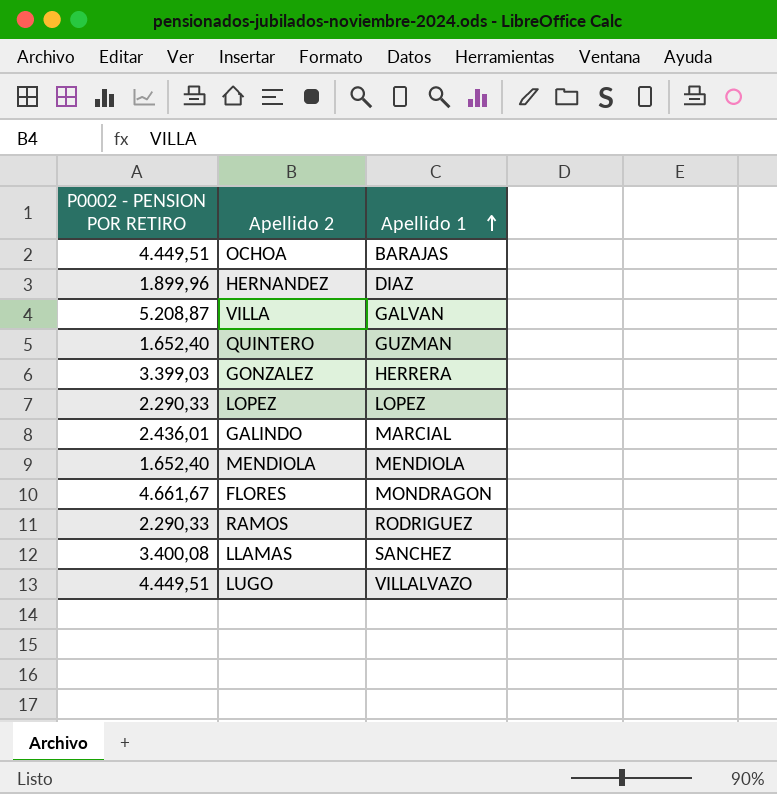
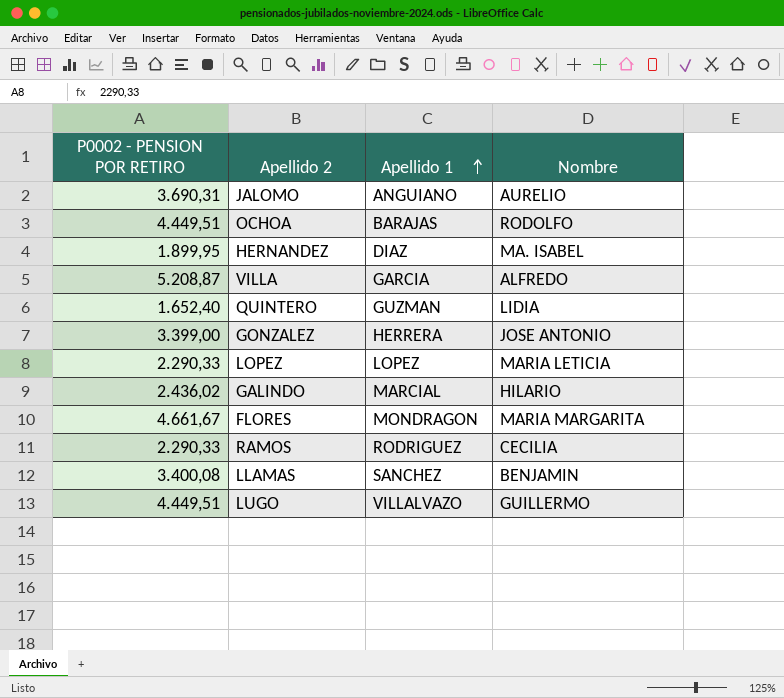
column Nombre | position: none -> 4
row MENDIOLA: 1.652,40 | MENDIOLA -> none
row JALOMO: none -> 3.690,31 | ANGUIANO | AURELIO
HERNANDEZ | P0002 - PENSION POR RETIRO: 1.899,96 -> 1.899,95
VILLA | Apellido 1: GALVAN -> GARCIA
GONZALEZ | P0002 - PENSION POR RETIRO: 3.399,03 -> 3.399,00
GALINDO | P0002 - PENSION POR RETIRO: 2.436,01 -> 2.436,02

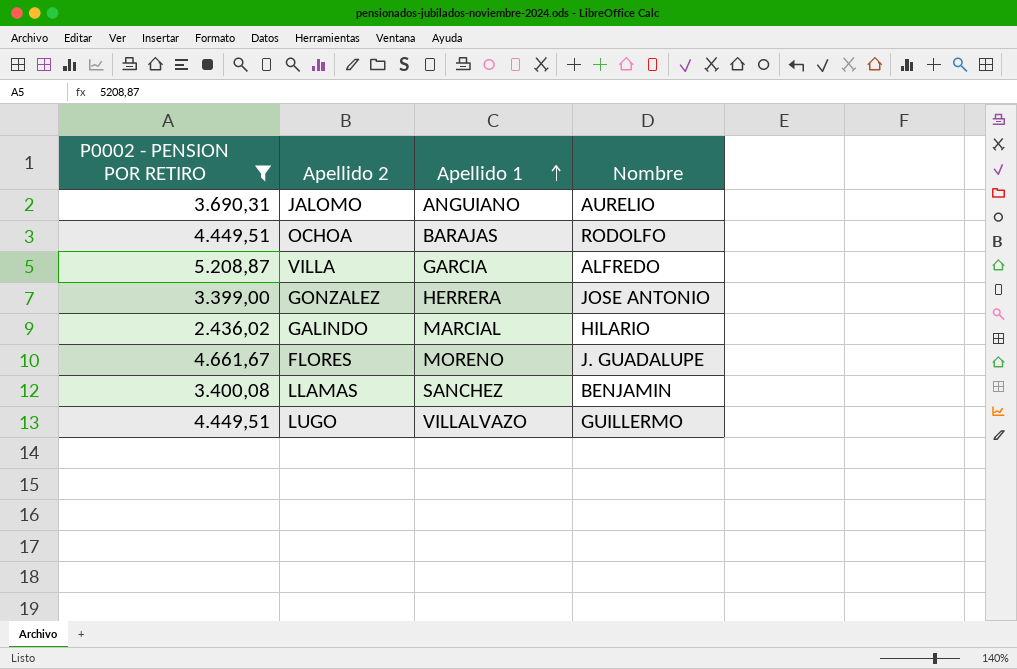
filter: none -> P0002 - PENSION POR RETIRO >= 2.436,02
FLORES | Apellido 1: MONDRAGON -> MORENO
FLORES | Nombre: MARIA MARGARITA -> J. GUADALUPE

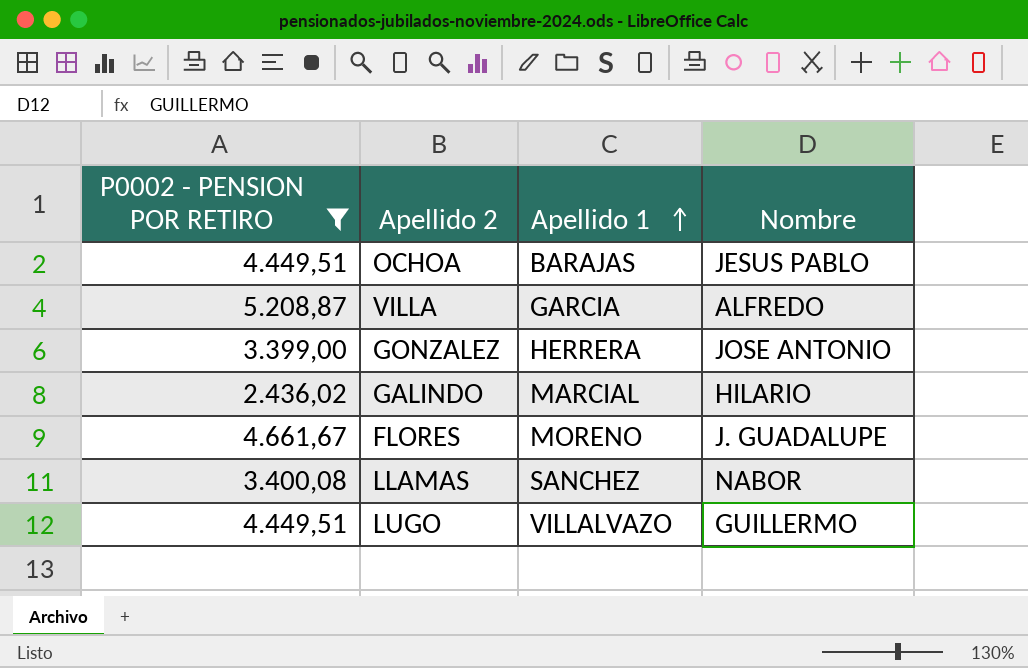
row JALOMO: 3.690,31 | ANGUIANO | AURELIO -> none
OCHOA | Nombre: RODOLFO -> JESUS PABLO
LLAMAS | Nombre: BENJAMIN -> NABOR

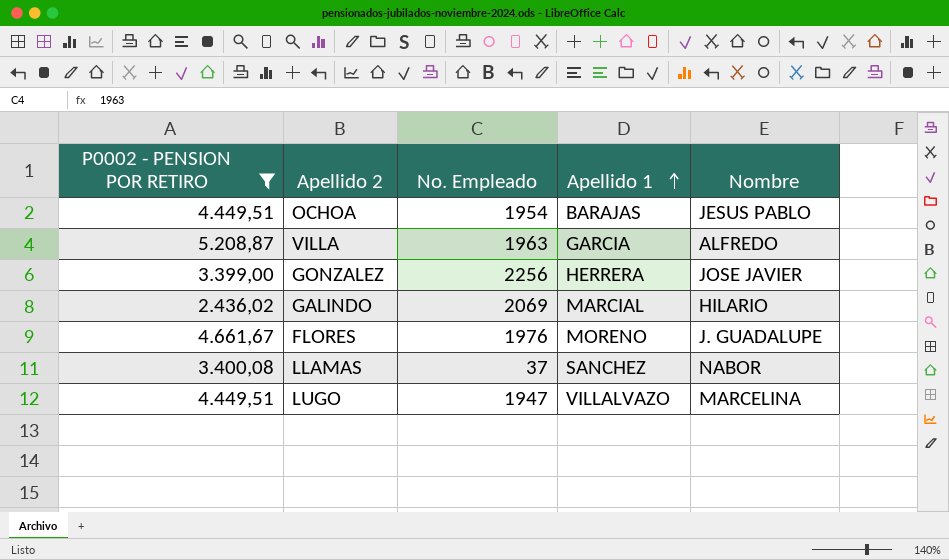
column No. Empleado | position: none -> 3
GONZALEZ | Nombre: JOSE ANTONIO -> JOSE JAVIER
LUGO | Nombre: GUILLERMO -> MARCELINA

